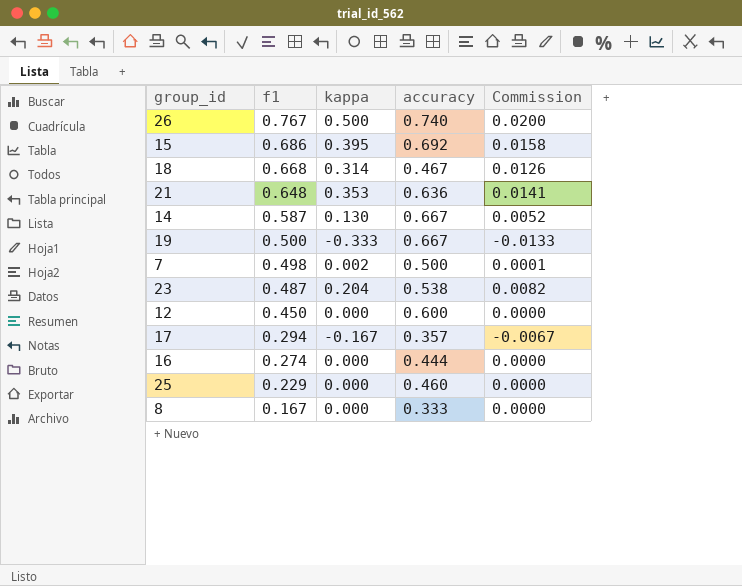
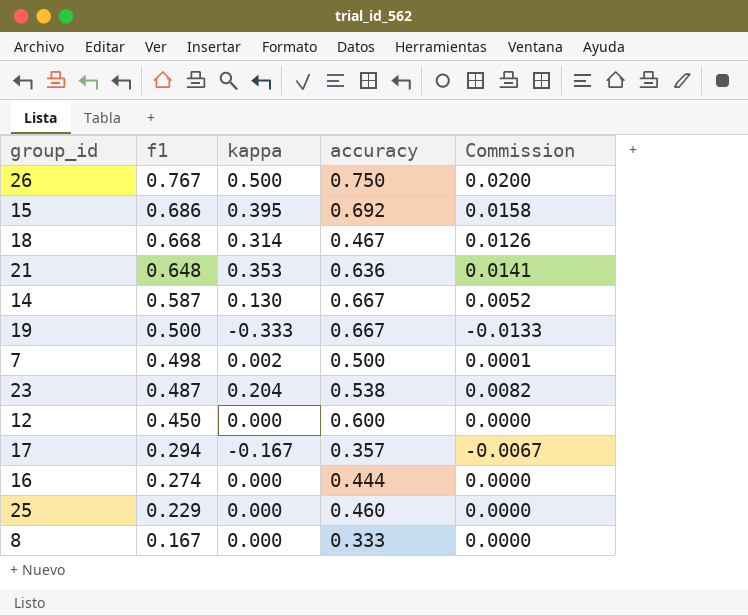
26 | accuracy: 0.740 -> 0.750

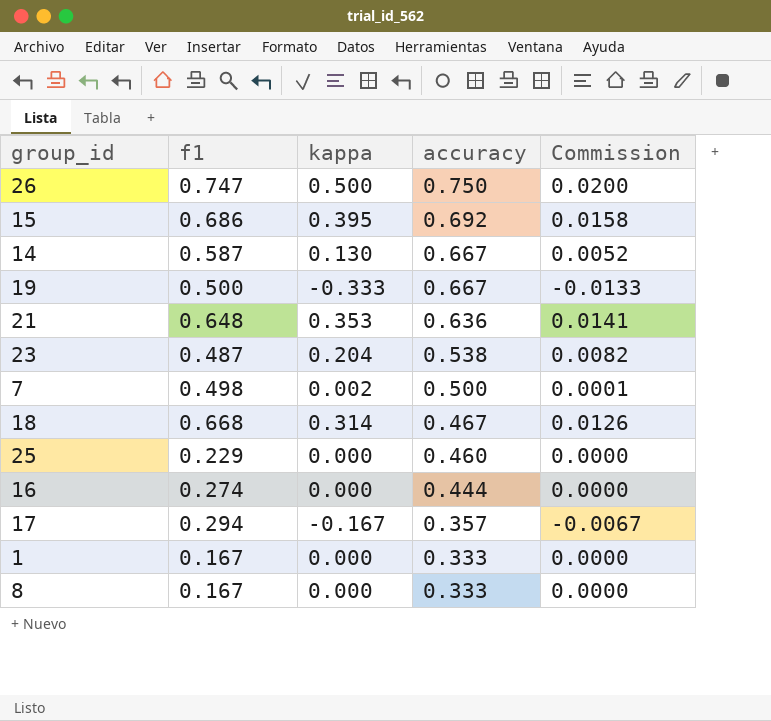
row order: f1 descending -> accuracy descending
row 12: 0.450 | 0.000 | 0.600 | 0.0000 -> none
26 | f1: 0.767 -> 0.747
row 1: none -> 0.167 | 0.000 | 0.333 | 0.0000

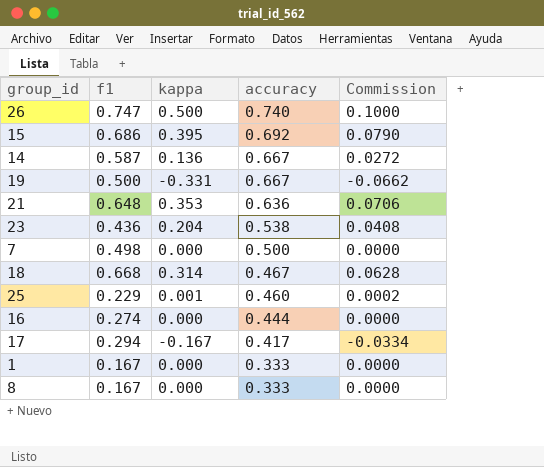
column Commission | formula: [kappa] * 0.04 -> [kappa] * 0.2
26 | accuracy: 0.750 -> 0.740
14 | kappa: 0.130 -> 0.136
19 | kappa: -0.333 -> -0.331
23 | f1: 0.487 -> 0.436
7 | kappa: 0.002 -> 0.000
25 | kappa: 0.000 -> 0.001
17 | accuracy: 0.357 -> 0.417

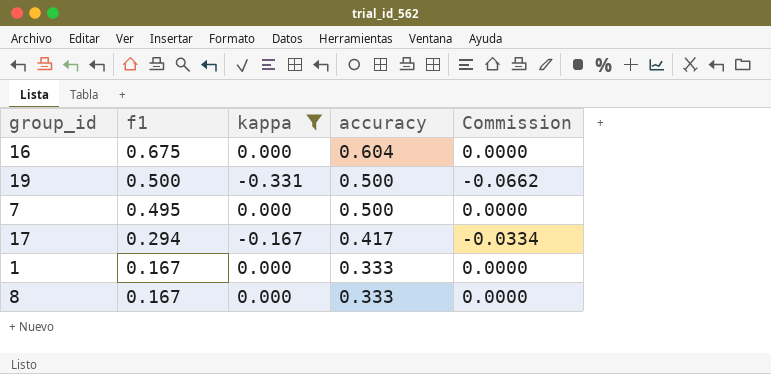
filter: none -> kappa <= 0.000
row order: accuracy descending -> f1 descending
16 | f1: 0.274 -> 0.675
16 | accuracy: 0.444 -> 0.604
19 | accuracy: 0.667 -> 0.500
7 | f1: 0.498 -> 0.495

